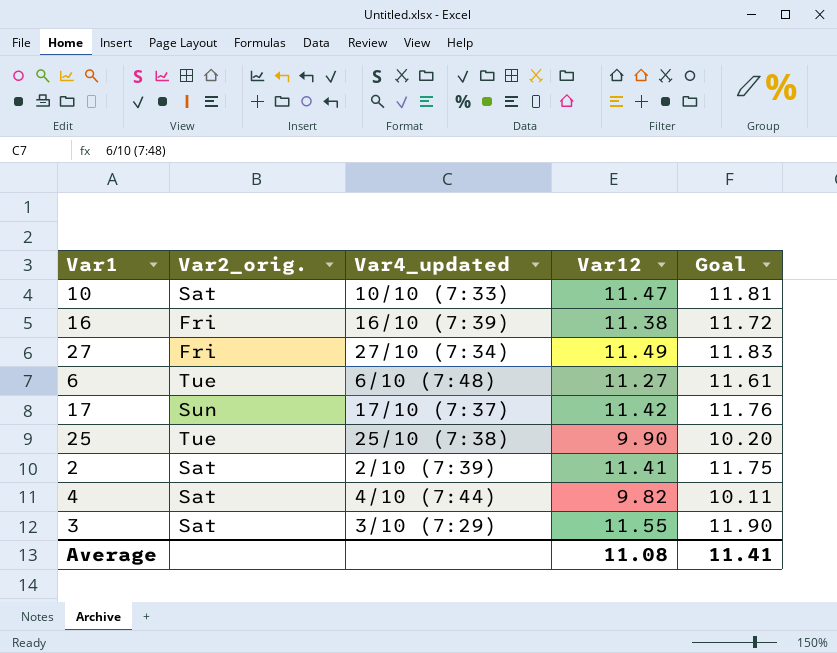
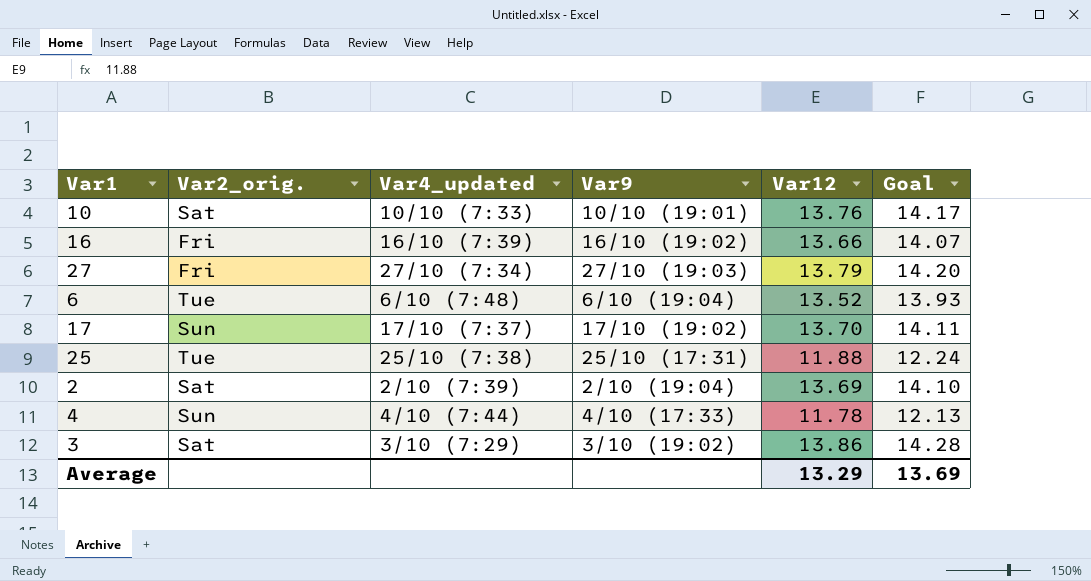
column Var9 | position: none -> 4
10 | Var12: 11.47 -> 13.76
10 | Goal: 11.81 -> 14.17
16 | Var12: 11.38 -> 13.66
16 | Goal: 11.72 -> 14.07
27 | Var12: 11.49 -> 13.79
27 | Goal: 11.83 -> 14.20
6 | Var12: 11.27 -> 13.52
6 | Goal: 11.61 -> 13.93
17 | Var12: 11.42 -> 13.70
17 | Goal: 11.76 -> 14.11
25 | Var12: 9.90 -> 11.88
25 | Goal: 10.20 -> 12.24
2 | Var12: 11.41 -> 13.69
2 | Goal: 11.75 -> 14.10
4 | Var2_orig.: Sat -> Sun
4 | Var12: 9.82 -> 11.78
4 | Goal: 10.11 -> 12.13
3 | Var12: 11.55 -> 13.86
3 | Goal: 11.90 -> 14.28
Average | Var12: 11.08 -> 13.29
Average | Goal: 11.41 -> 13.69

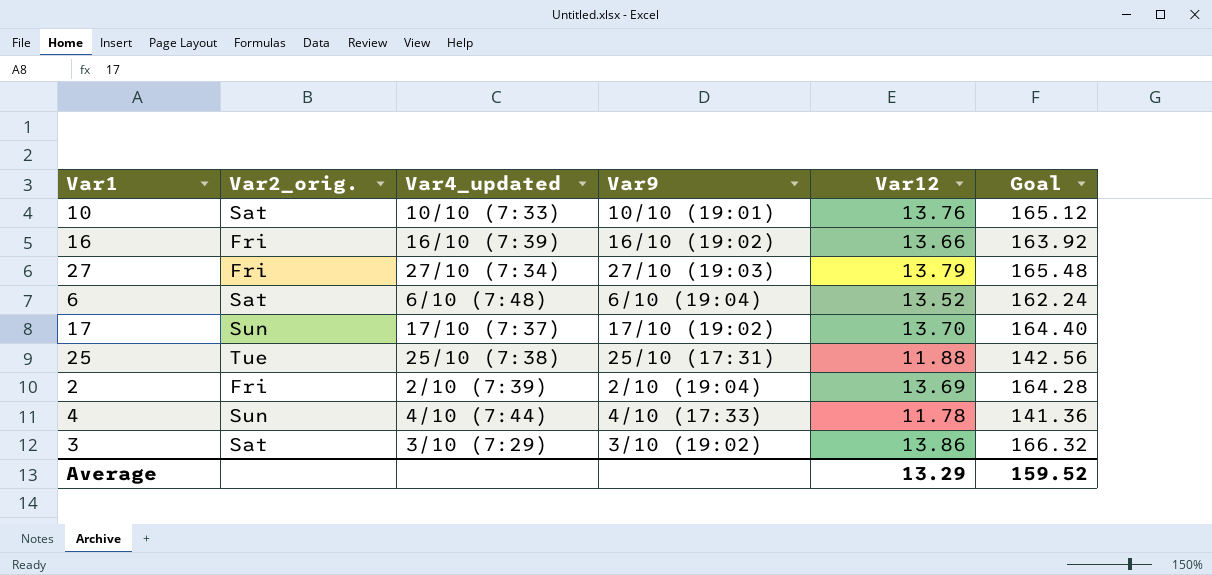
column Goal | formula: [Var12] * 1.03 -> [Var12] * 12
6 | Var2_orig.: Tue -> Sat
2 | Var2_orig.: Sat -> Fri
Average | Goal: 13.69 -> 159.52

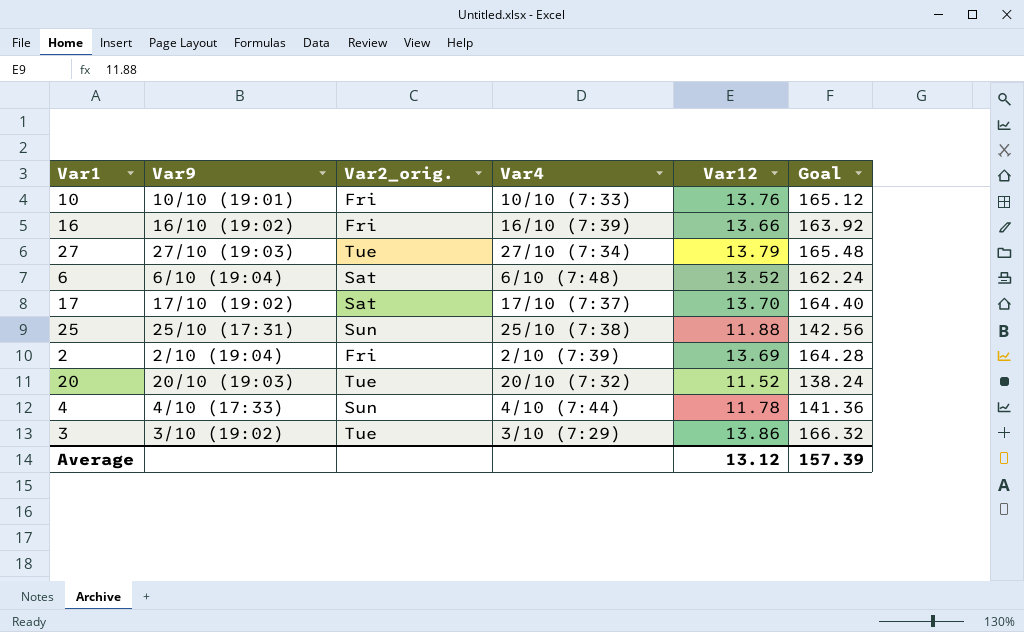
column Var9 | position: 4 -> 2
column name: Var4_updated -> Var4
10 | Var2_orig.: Sat -> Fri
27 | Var2_orig.: Fri -> Tue
17 | Var2_orig.: Sun -> Sat
25 | Var2_orig.: Tue -> Sun
row 20: none -> 20/10 (19:03) | Tue | 20/10 (7:32) | 11.52 | 138.24
3 | Var2_orig.: Sat -> Tue
Average | Var12: 13.29 -> 13.12
Average | Goal: 159.52 -> 157.39

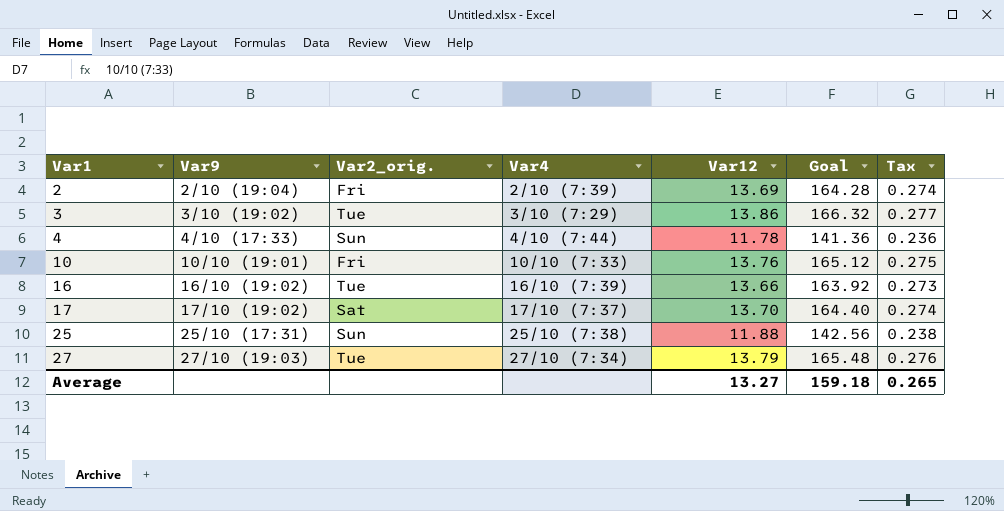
row order: none -> Var1 ascending
column Tax | formula: none -> [Var12] * 0.02
row 6: 6/10 (19:04) | Sat | 6/10 (7:48) | 13.52 | 162.24 -> none
row 20: 20/10 (19:03) | Tue | 20/10 (7:32) | 11.52 | 138.24 -> none
16 | Var2_orig.: Fri -> Tue
Average | Var12: 13.12 -> 13.27
Average | Goal: 157.39 -> 159.18

